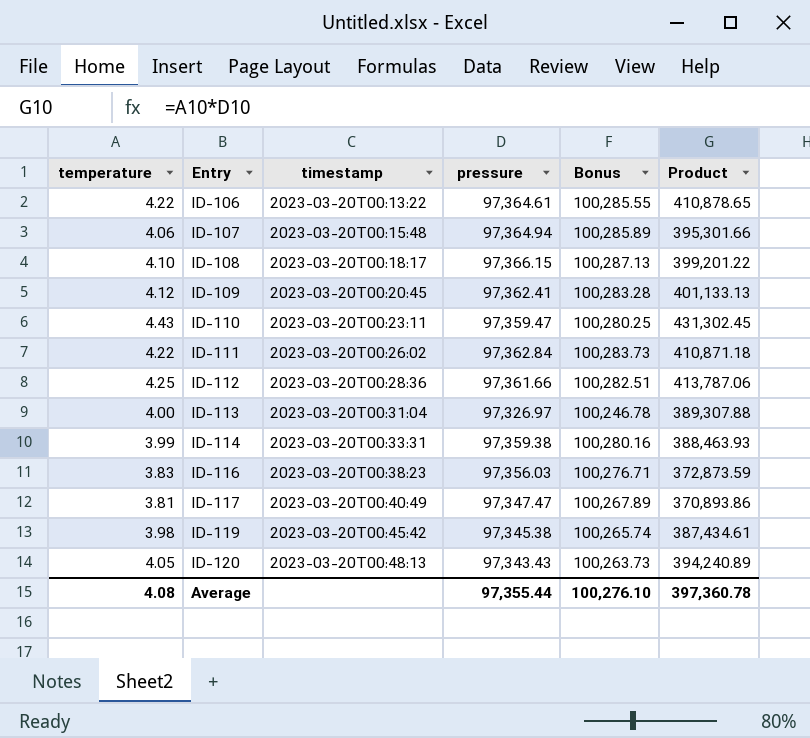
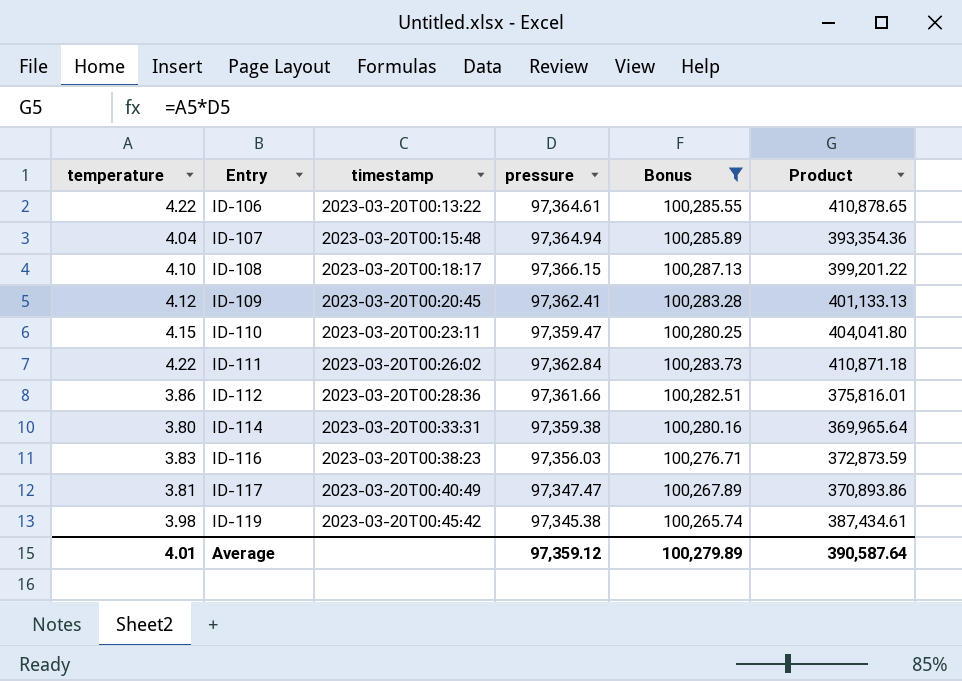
filter: none -> Bonus >= 100,265.74
ID-107 | temperature: 4.06 -> 4.04
ID-107 | Product: 395,301.66 -> 393,354.36
ID-110 | temperature: 4.43 -> 4.15
ID-110 | Product: 431,302.45 -> 404,041.80
ID-112 | temperature: 4.25 -> 3.86
ID-112 | Product: 413,787.06 -> 375,816.01
ID-114 | temperature: 3.99 -> 3.80
ID-114 | Product: 388,463.93 -> 369,965.64
Average | temperature: 4.08 -> 4.01
Average | pressure: 97,355.44 -> 97,359.12
Average | Bonus: 100,276.10 -> 100,279.89
Average | Product: 397,360.78 -> 390,587.64

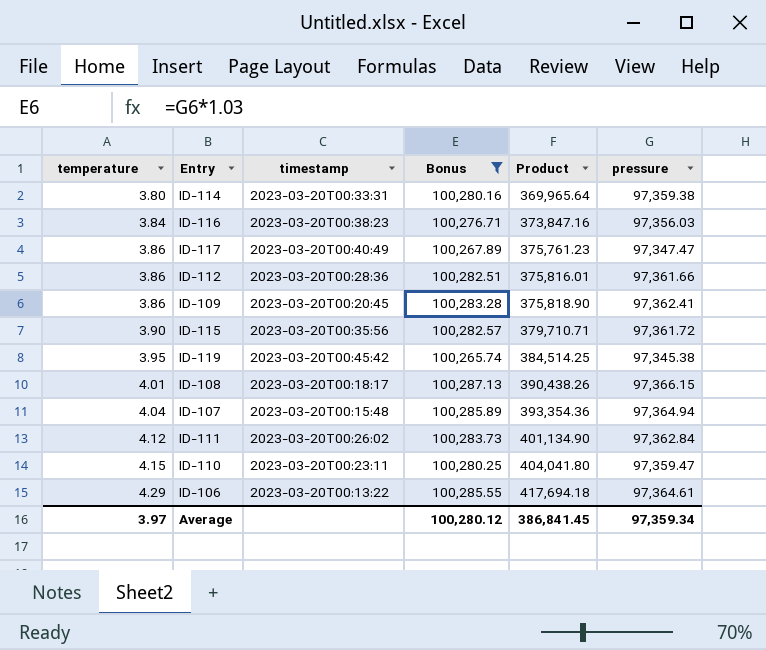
row order: Entry ascending -> temperature ascending
column pressure | position: 4 -> 6
ID-116 | temperature: 3.83 -> 3.84
ID-116 | Product: 372,873.59 -> 373,847.16
ID-117 | temperature: 3.81 -> 3.86
ID-117 | Product: 370,893.86 -> 375,761.23
ID-109 | temperature: 4.12 -> 3.86
ID-109 | Product: 401,133.13 -> 375,818.90
row ID-115: none -> 3.90 | 2023-03-20T00:35:56 | 100,282.57 | 379,710.71 | 97,361.72
ID-119 | temperature: 3.98 -> 3.95
ID-119 | Product: 387,434.61 -> 384,514.25
ID-108 | temperature: 4.10 -> 4.01
ID-108 | Product: 399,201.22 -> 390,438.26
ID-111 | temperature: 4.22 -> 4.12
ID-111 | Product: 410,871.18 -> 401,134.90
ID-106 | temperature: 4.22 -> 4.29
ID-106 | Product: 410,878.65 -> 417,694.18
Average | temperature: 4.01 -> 3.97
Average | Bonus: 100,279.89 -> 100,280.12
Average | Product: 390,587.64 -> 386,841.45
Average | pressure: 97,359.12 -> 97,359.34

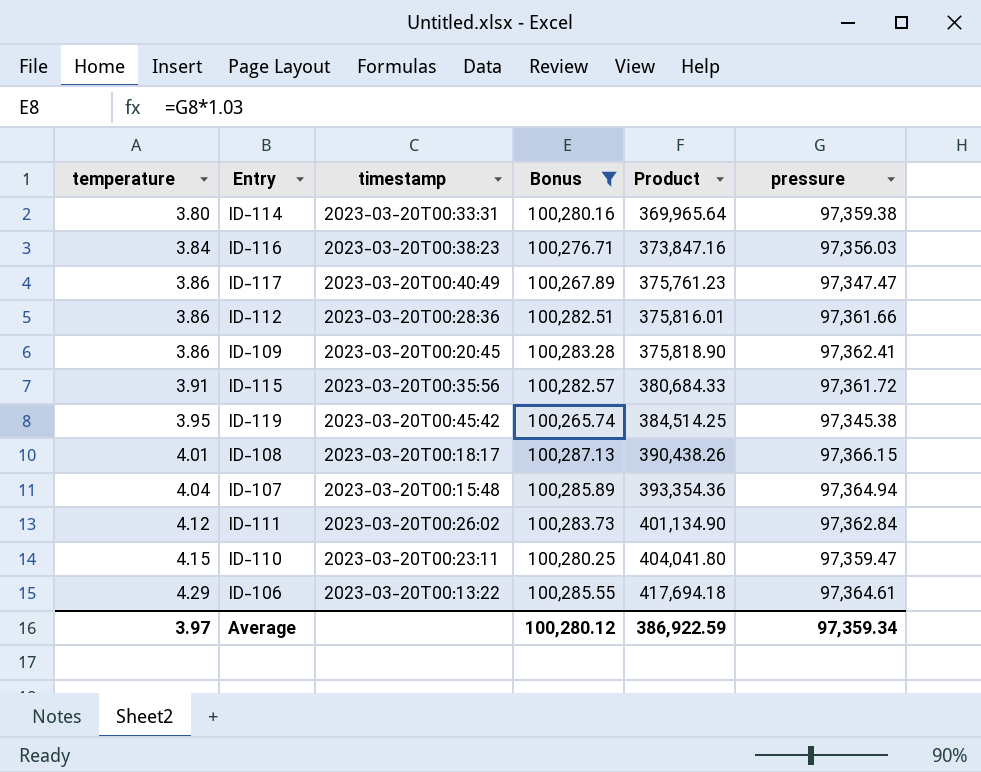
ID-115 | temperature: 3.90 -> 3.91
ID-115 | Product: 379,710.71 -> 380,684.33
Average | Product: 386,841.45 -> 386,922.59

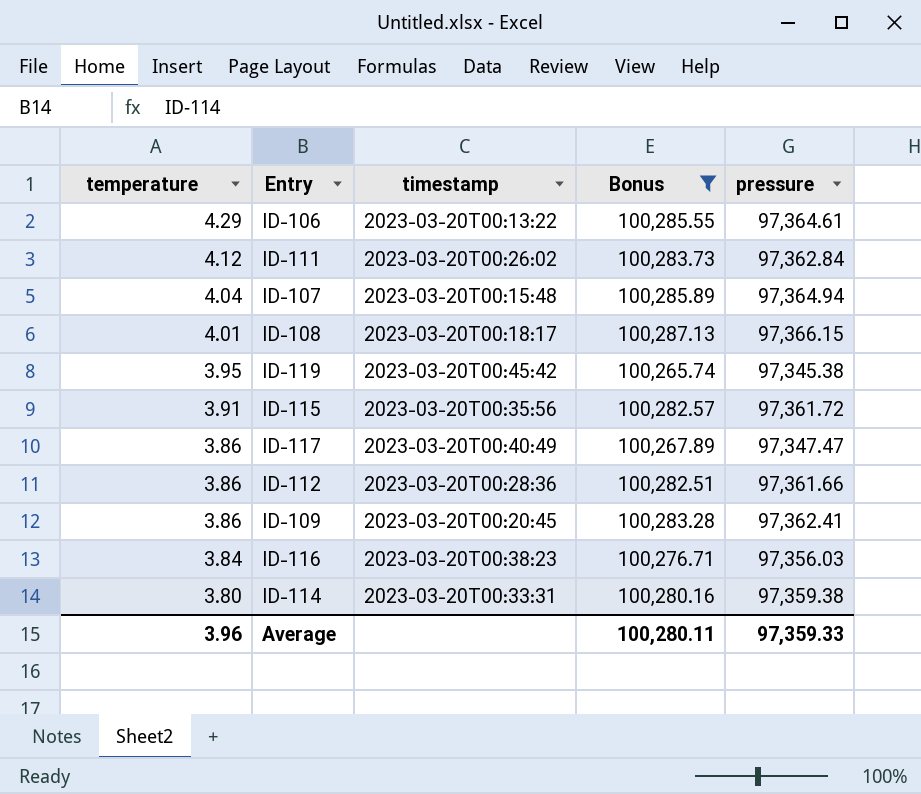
row order: temperature ascending -> temperature descending
column Product | formula: [temperature] * [pressure] -> none
row ID-110: 4.15 | 2023-03-20T00:23:11 | 100,280.25 | 404,041.80 | 97,359.47 -> none
Average | temperature: 3.97 -> 3.96
Average | Bonus: 100,280.12 -> 100,280.11
Average | pressure: 97,359.34 -> 97,359.33

